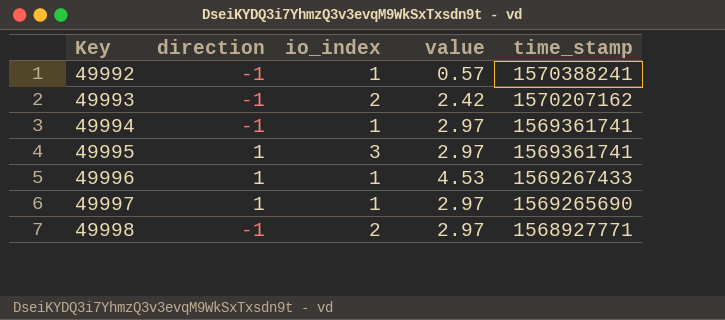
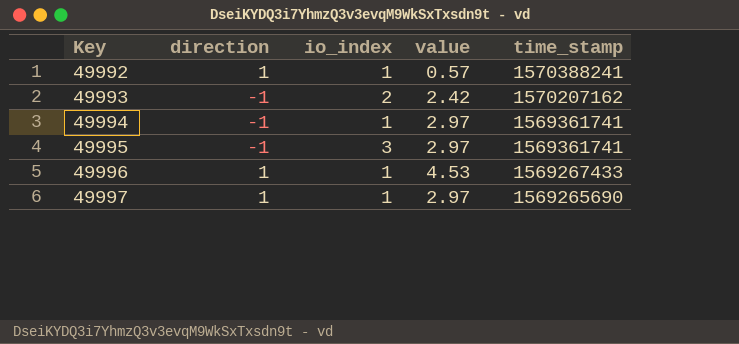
row 49998: -1 | 2 | 2.97 | 1568927771 -> none
49992 | direction: -1 -> 1
49995 | direction: 1 -> -1

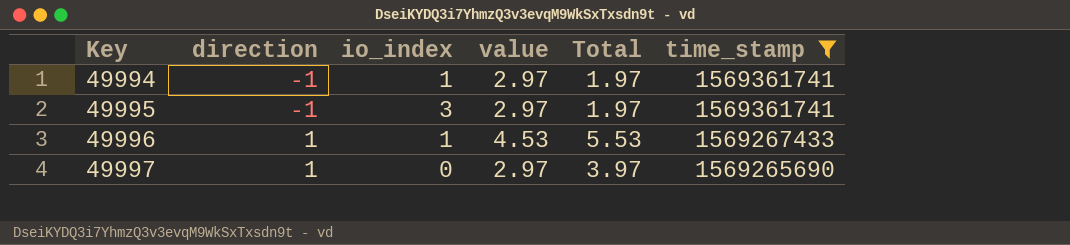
filter: none -> time_stamp <= 1569361741
column Total | formula: none -> [direction] + [value]
49997 | io_index: 1 -> 0

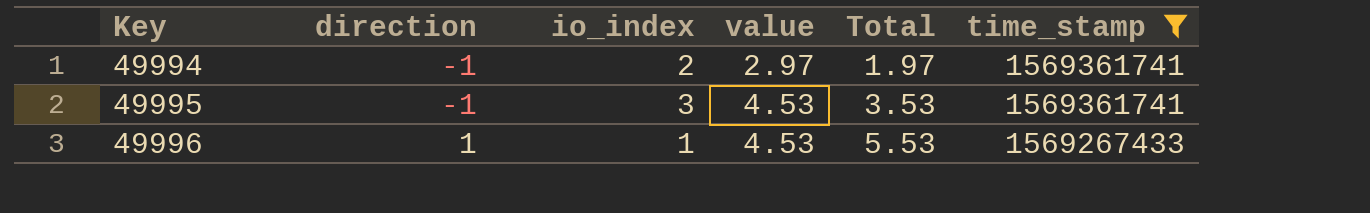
row 49997: 1 | 0 | 2.97 | 3.97 | 1569265690 -> none
49994 | io_index: 1 -> 2
49995 | value: 2.97 -> 4.53
49995 | Total: 1.97 -> 3.53

